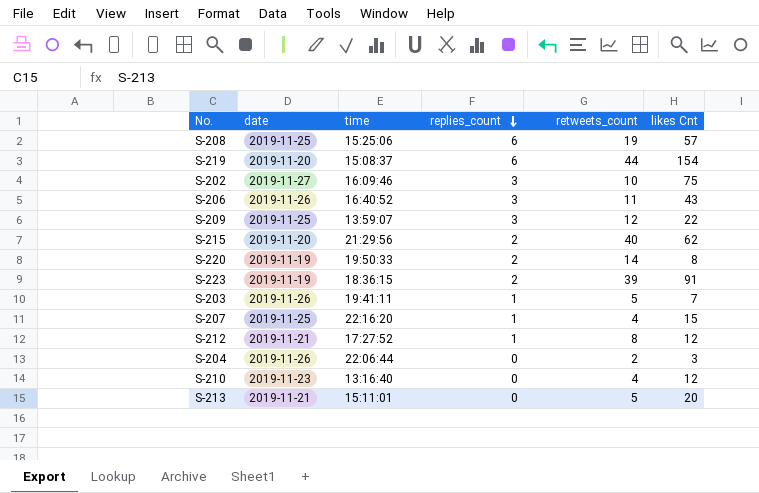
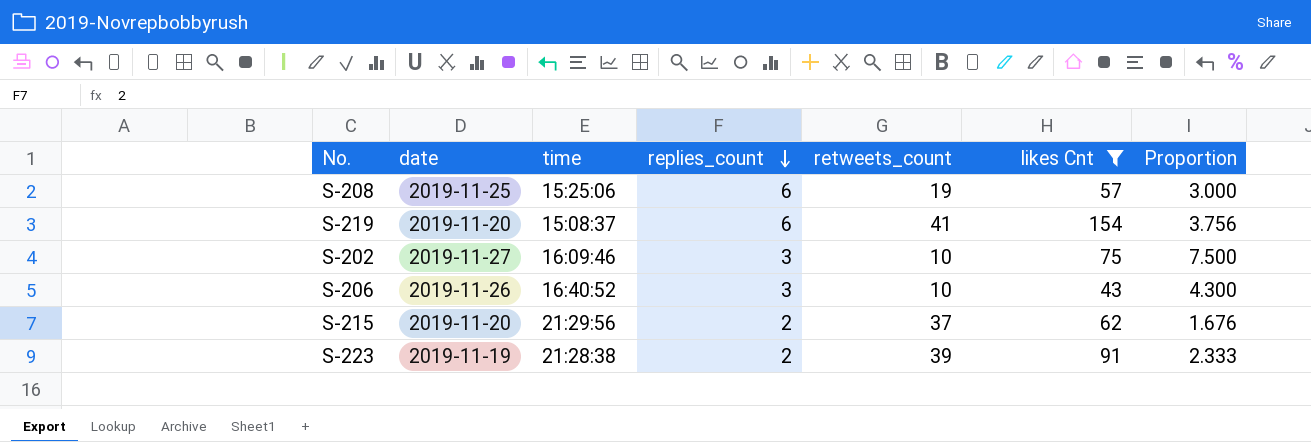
filter: none -> likes Cnt >= 43
column Proportion | formula: none -> [likes Cnt] / [retweets_count]
S-219 | retweets_count: 44 -> 41
S-206 | retweets_count: 11 -> 10
S-215 | retweets_count: 40 -> 37
S-223 | time: 18:36:15 -> 21:28:38

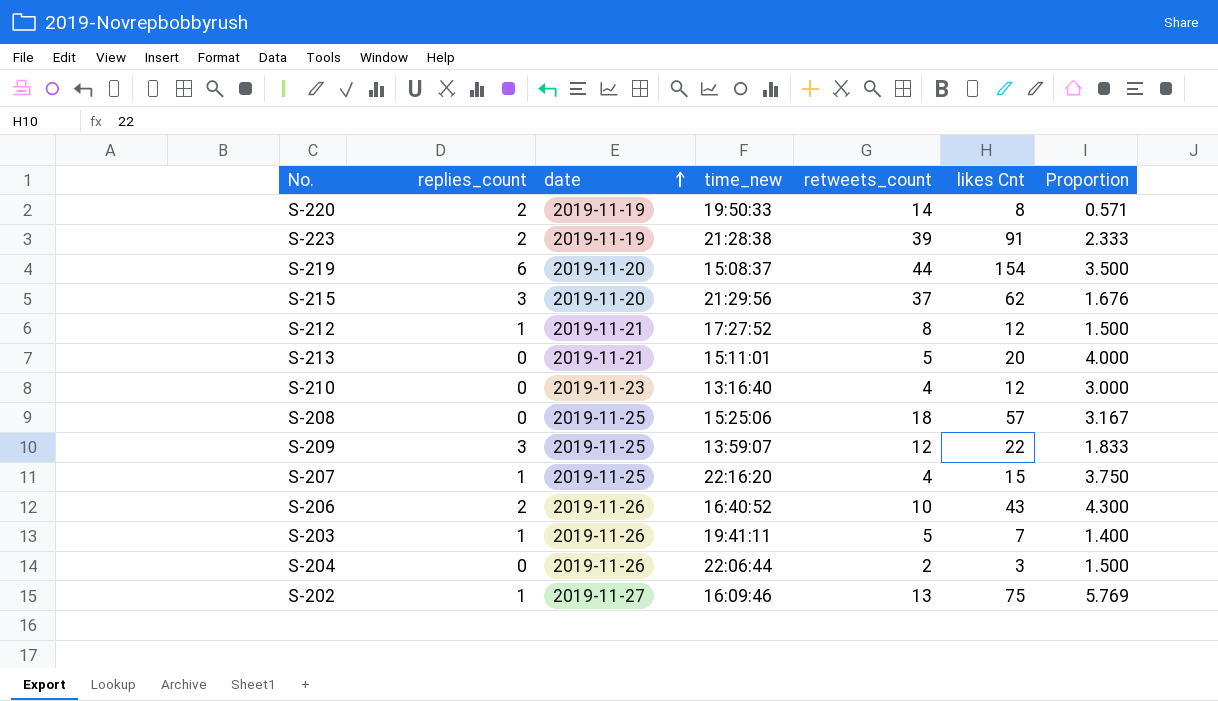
filter: likes Cnt >= 43 -> none
row order: replies_count descending -> date ascending
column replies_count | position: 4 -> 2
column name: time -> time_new
S-219 | retweets_count: 41 -> 44
S-219 | Proportion: 3.756 -> 3.500
S-215 | replies_count: 2 -> 3
S-208 | replies_count: 6 -> 0
S-208 | retweets_count: 19 -> 18
S-208 | Proportion: 3.000 -> 3.167
S-206 | replies_count: 3 -> 2
S-202 | replies_count: 3 -> 1
S-202 | retweets_count: 10 -> 13
S-202 | Proportion: 7.500 -> 5.769

